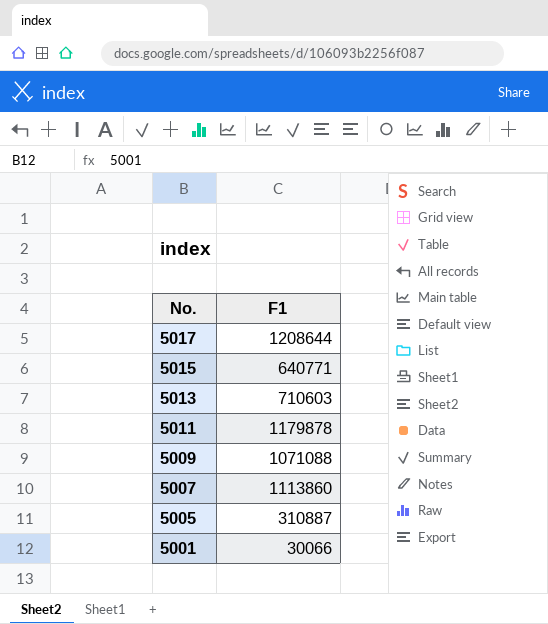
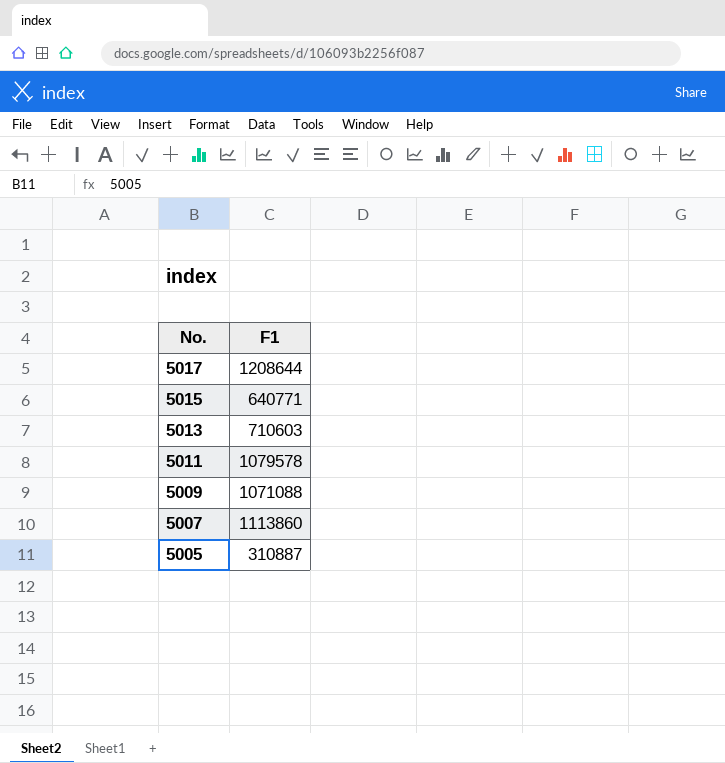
row 5001: 30066 -> none
5011 | F1: 1179878 -> 1079578

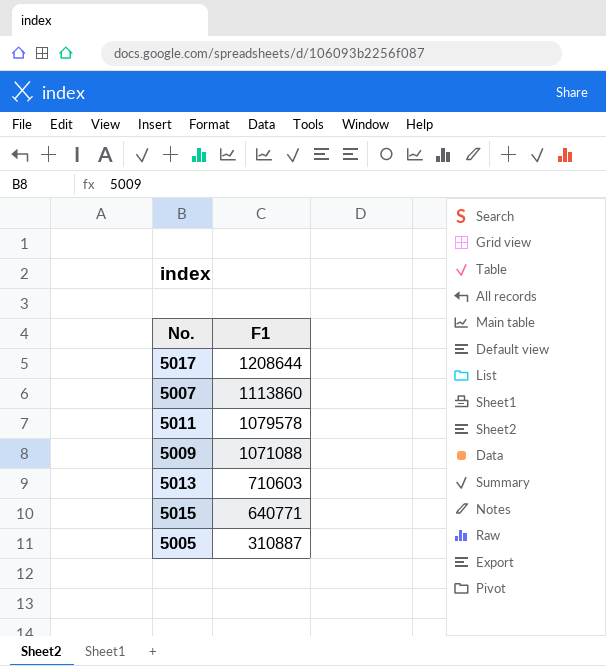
row order: No. descending -> F1 descending

